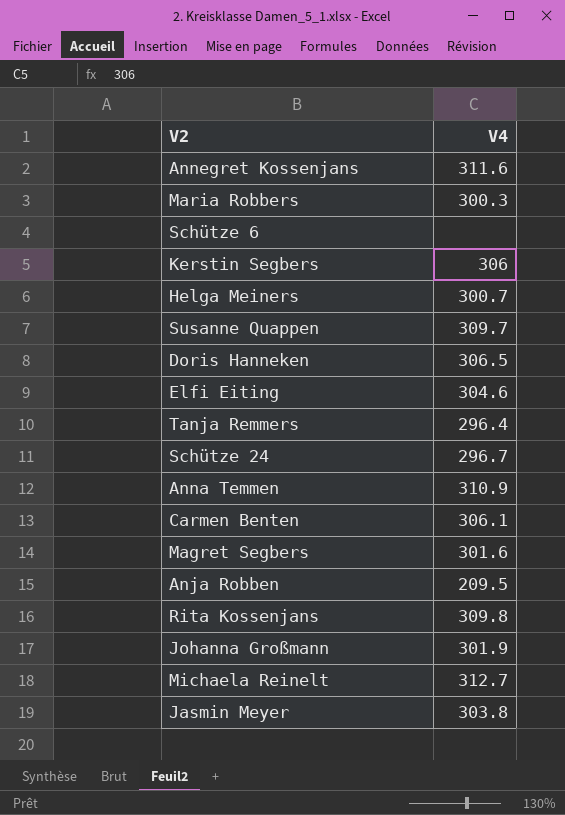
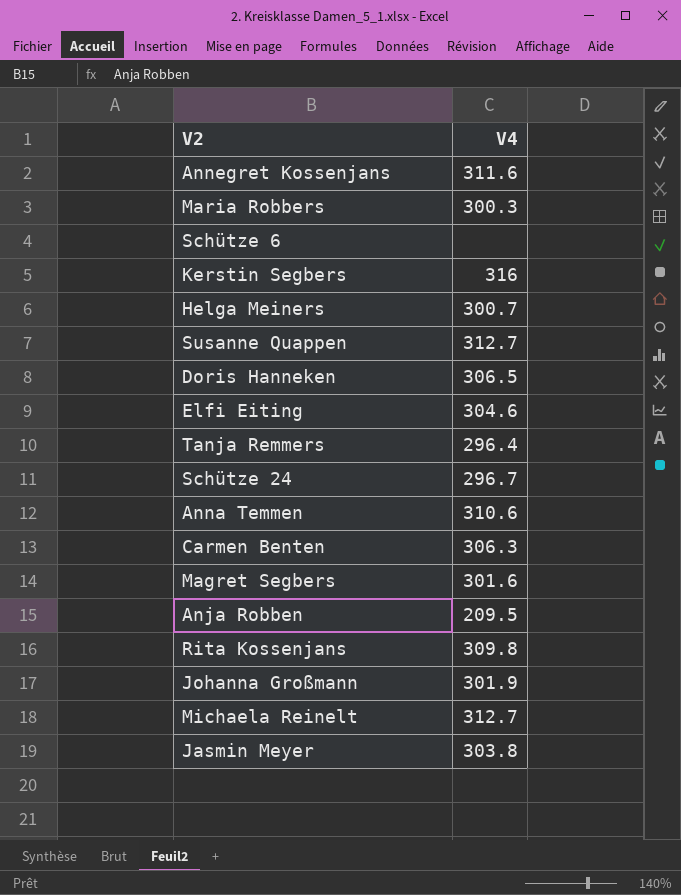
Kerstin Segbers | V4: 306 -> 316
Susanne Quappen | V4: 309.7 -> 312.7
Anna Temmen | V4: 310.9 -> 310.6
Carmen Benten | V4: 306.1 -> 306.3

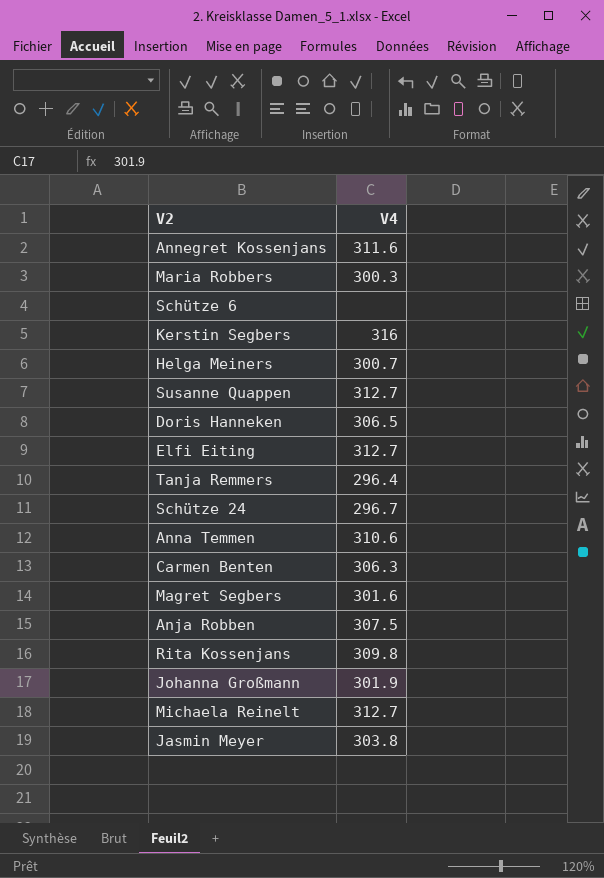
Elfi Eiting | V4: 304.6 -> 312.7
Anja Robben | V4: 209.5 -> 307.5

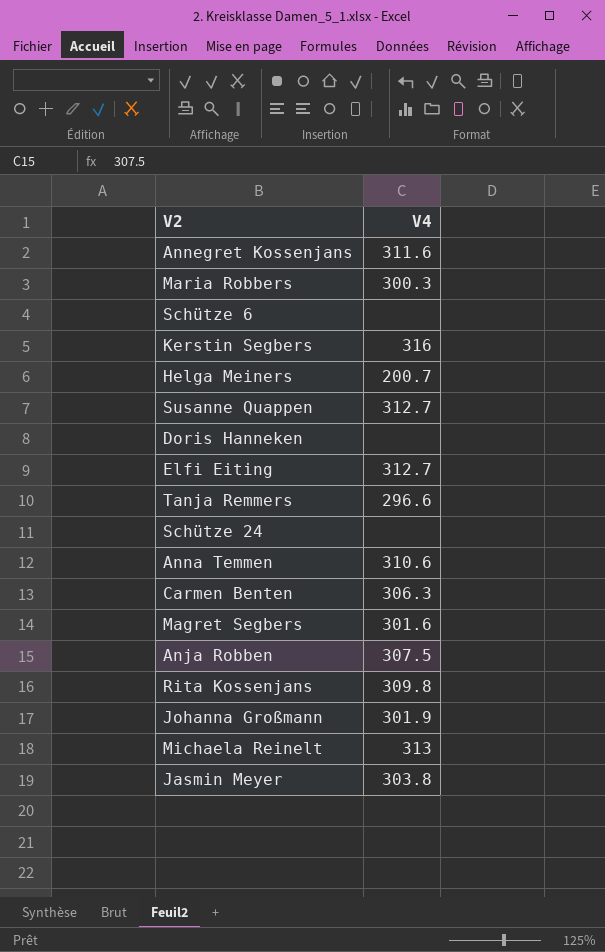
Helga Meiners | V4: 300.7 -> 200.7
Doris Hanneken | V4: 306.5 -> none
Tanja Remmers | V4: 296.4 -> 296.6
Schütze 24 | V4: 296.7 -> none
Michaela Reinelt | V4: 312.7 -> 313

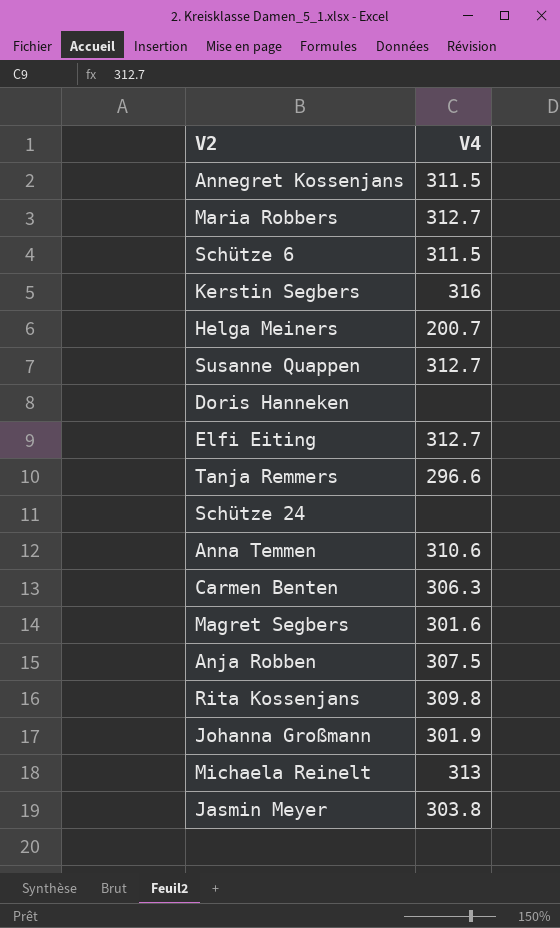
Annegret Kossenjans | V4: 311.6 -> 311.5
Maria Robbers | V4: 300.3 -> 312.7
Schütze 6 | V4: none -> 311.5

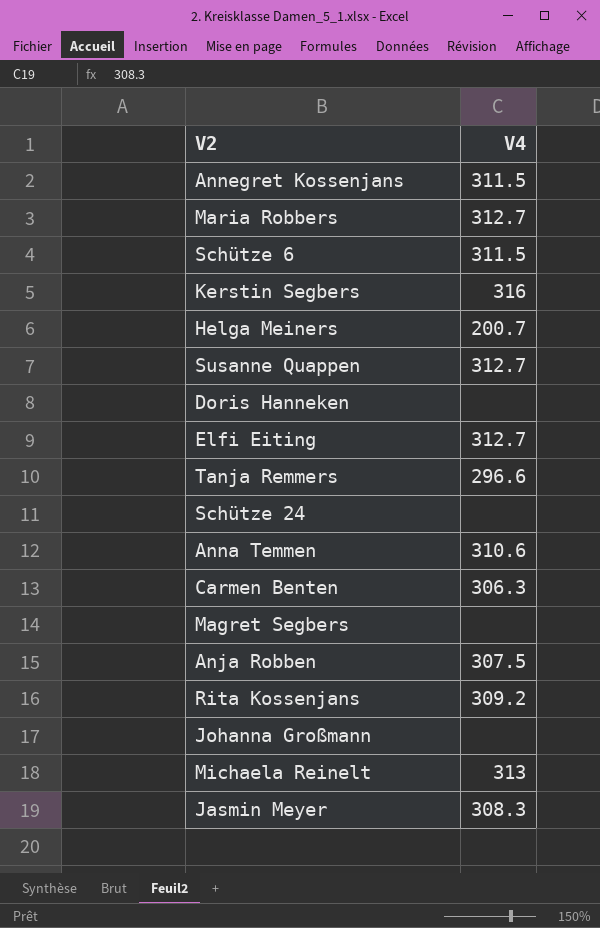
Magret Segbers | V4: 301.6 -> none
Rita Kossenjans | V4: 309.8 -> 309.2
Johanna Großmann | V4: 301.9 -> none
Jasmin Meyer | V4: 303.8 -> 308.3

